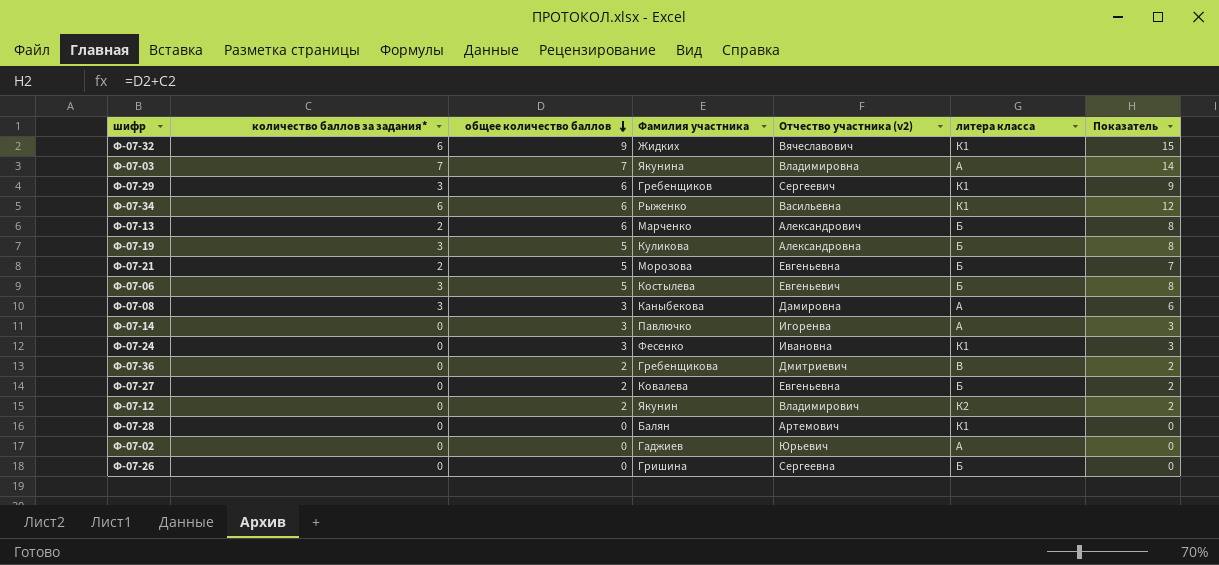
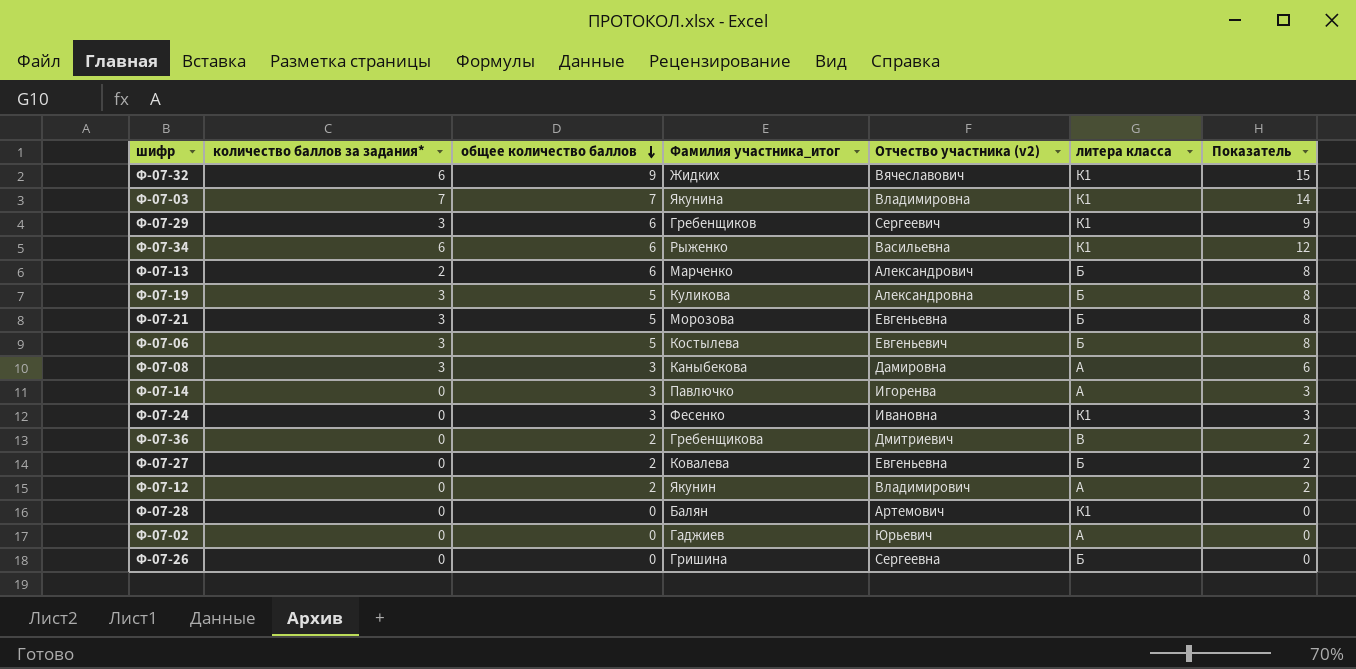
column name: Фамилия участника -> Фамилия участника_итог
Ф-07-03 | литера класса: А -> К1
Ф-07-21 | количество баллов за задания*: 2 -> 3
Ф-07-21 | Показатель: 7 -> 8
Ф-07-12 | литера класса: К2 -> А

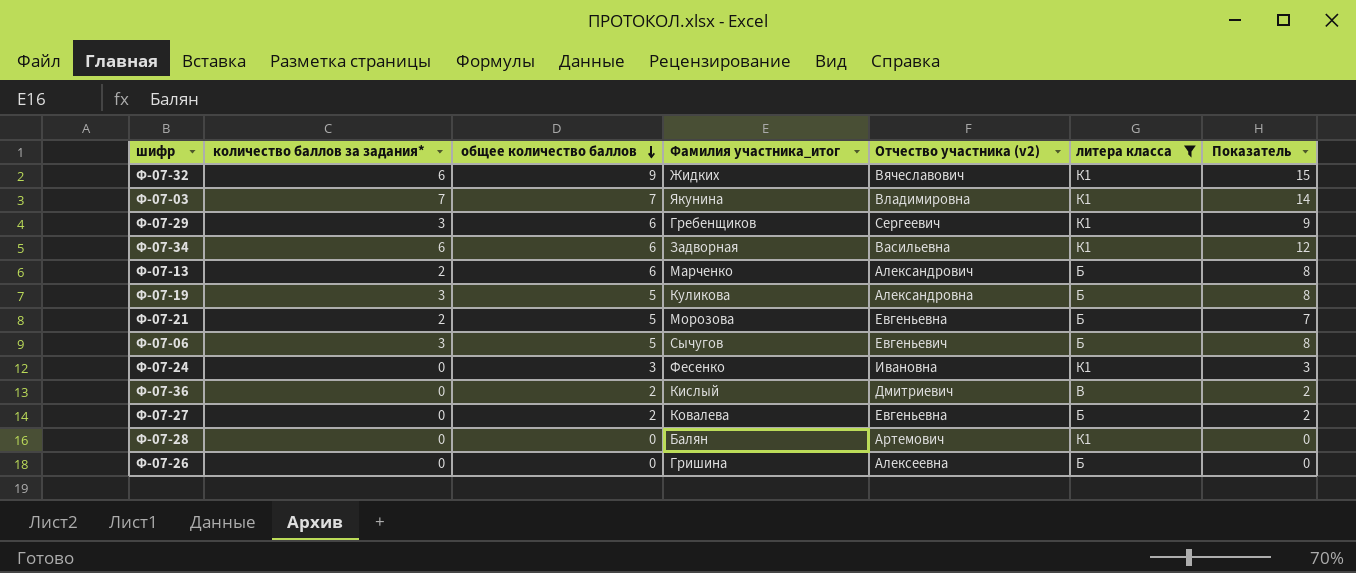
filter: none -> литера класса != А
Ф-07-34 | Фамилия участника_итог: Рыженко -> Задворная
Ф-07-21 | количество баллов за задания*: 3 -> 2
Ф-07-21 | Показатель: 8 -> 7
Ф-07-06 | Фамилия участника_итог: Костылева -> Сычугов
Ф-07-36 | Фамилия участника_итог: Гребенщикова -> Кислый
Ф-07-26 | Отчество участника (v2): Сергеевна -> Алексеевна

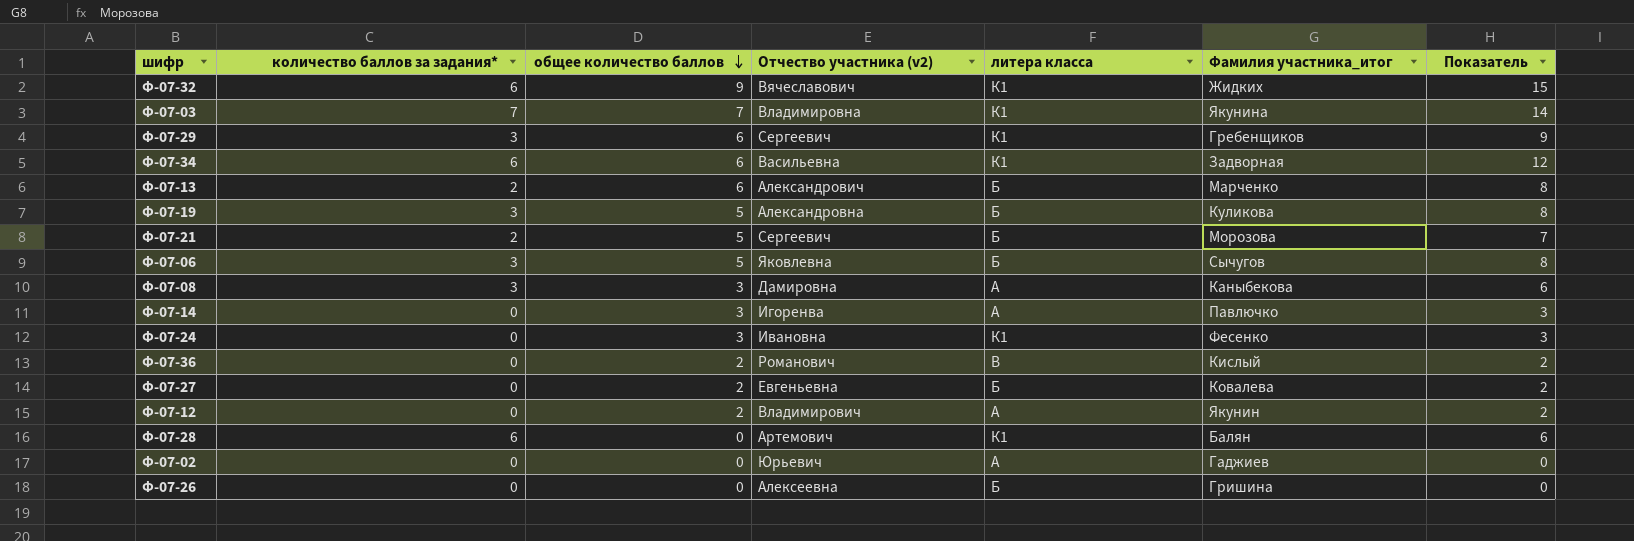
filter: литера класса != А -> none
column Фамилия участника_итог | position: 4 -> 6
Ф-07-21 | Отчество участника (v2): Евгеньевна -> Сергеевич
Ф-07-06 | Отчество участника (v2): Евгеньевич -> Яковлевна
Ф-07-36 | Отчество участника (v2): Дмитриевич -> Романович
Ф-07-28 | количество баллов за задания*: 0 -> 6
Ф-07-28 | Показатель: 0 -> 6

